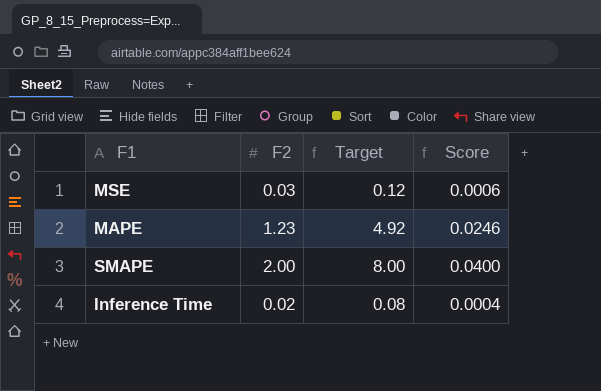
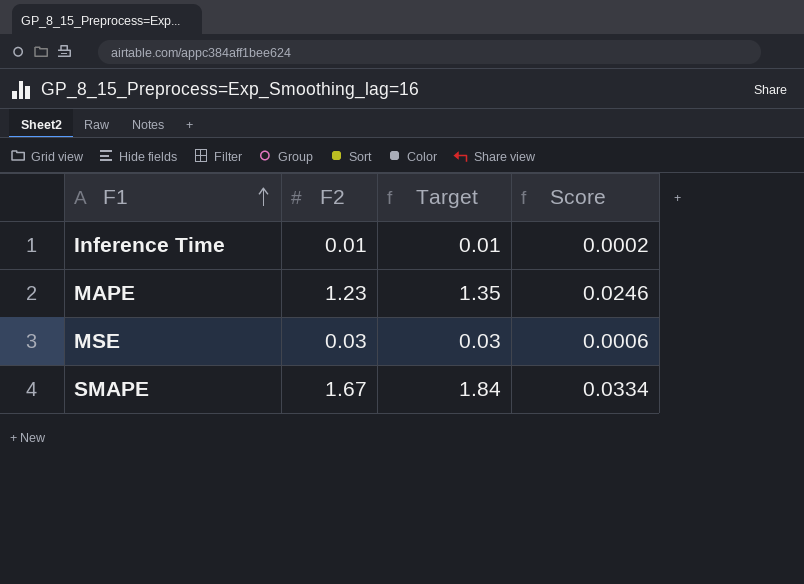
row order: none -> F1 ascending
column Target | formula: [F2] * 4 -> [F2] * 1.1
Inference Time | F2: 0.02 -> 0.01
Inference Time | Score: 0.0004 -> 0.0002
SMAPE | F2: 2.00 -> 1.67
SMAPE | Score: 0.0400 -> 0.0334

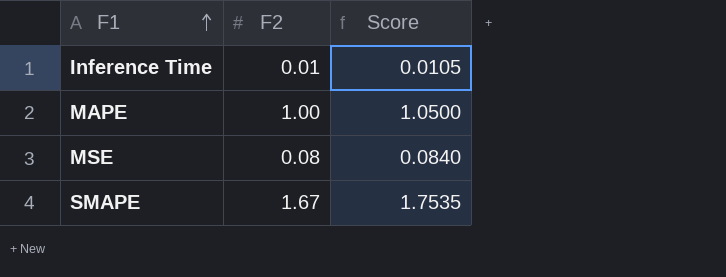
column Target | formula: [F2] * 1.1 -> none
column Score | formula: [F2] * 0.02 -> [F2] * 1.05
MAPE | F2: 1.23 -> 1.00
MSE | F2: 0.03 -> 0.08

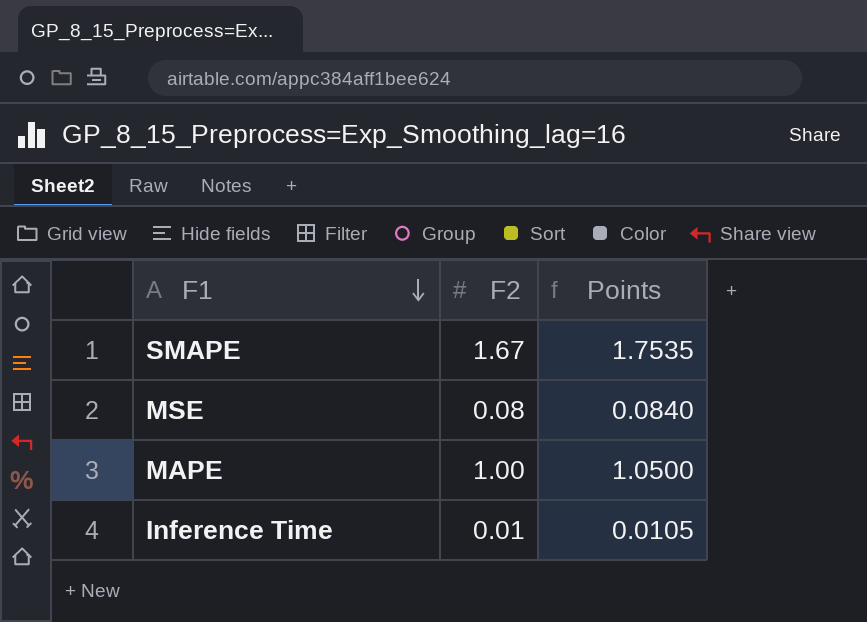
row order: F1 ascending -> F1 descending
column name: Score -> Points

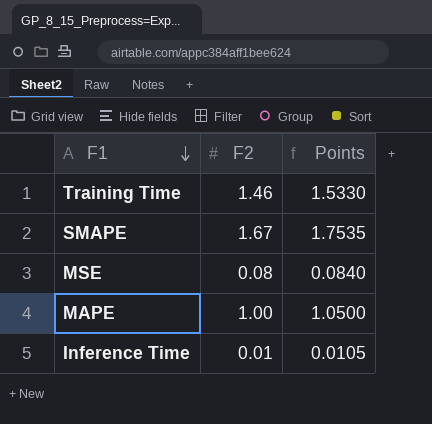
row Training Time: none -> 1.46 | 1.5330

